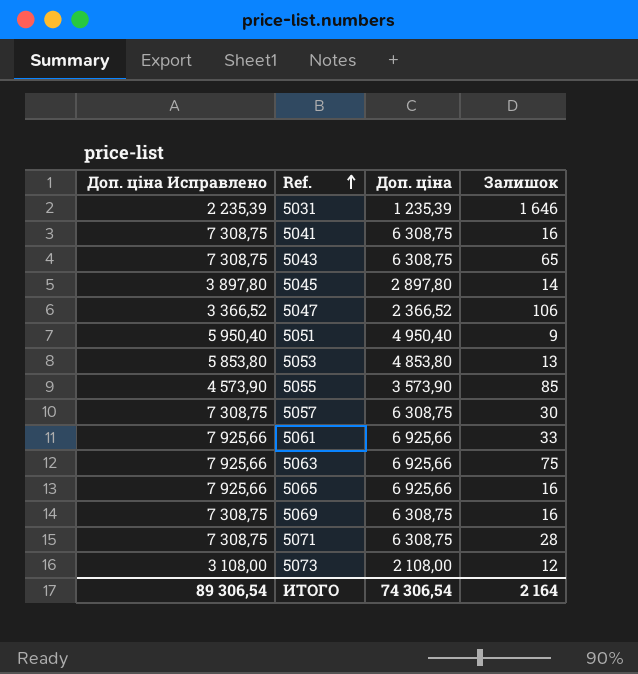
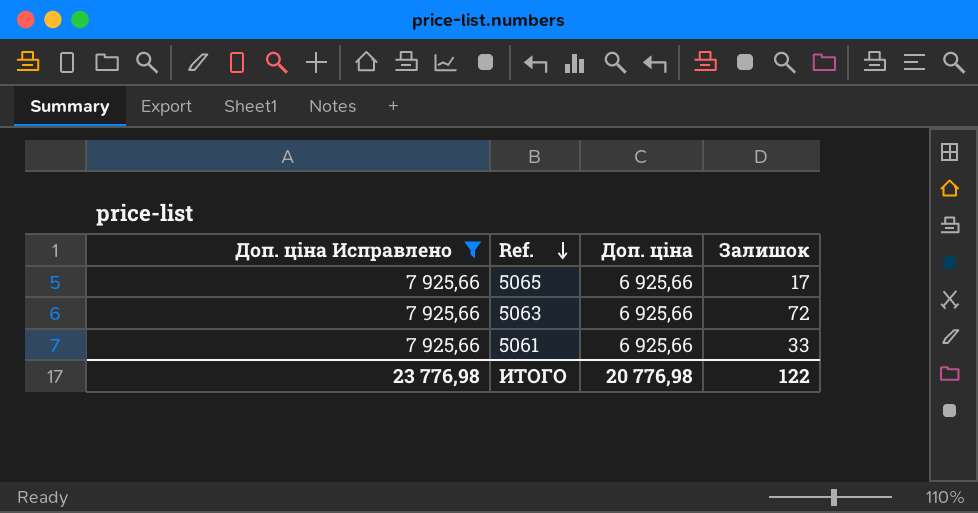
filter: none -> Доп. ціна Исправлено = 7 925,66
row order: Ref. ascending -> Ref. descending
5065 | Залишок: 16 -> 17
5063 | Залишок: 75 -> 72
ИТОГО | Доп. ціна Исправлено: 89 306,54 -> 23 776,98
ИТОГО | Доп. ціна: 74 306,54 -> 20 776,98
ИТОГО | Залишок: 2 164 -> 122

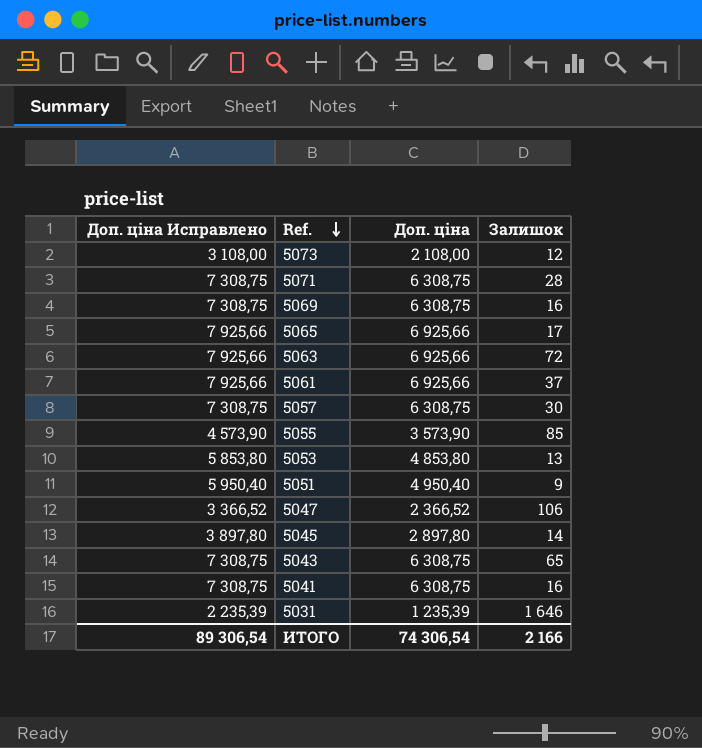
filter: Доп. ціна Исправлено = 7 925,66 -> none
5061 | Залишок: 33 -> 37
ИТОГО | Доп. ціна Исправлено: 23 776,98 -> 89 306,54
ИТОГО | Доп. ціна: 20 776,98 -> 74 306,54
ИТОГО | Залишок: 122 -> 2 166

